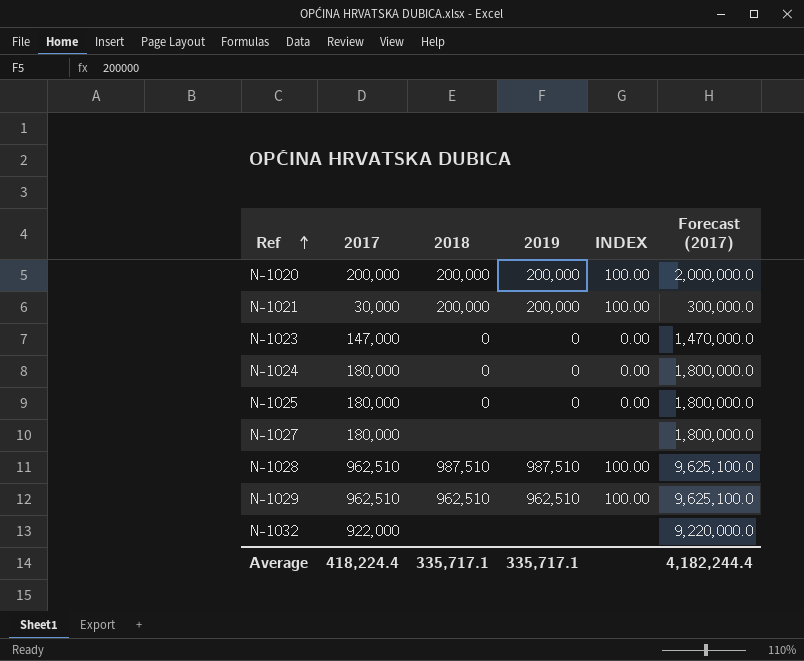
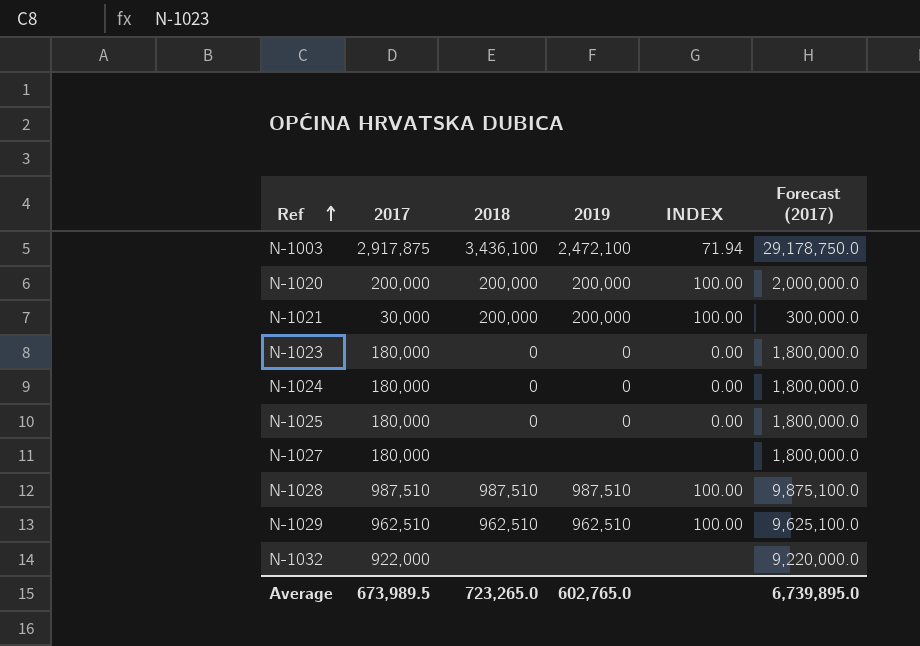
row N-1003: none -> 2,917,875 | 3,436,100 | 2,472,100 | 71.94 | 29,178,750.0
N-1023 | 2017: 147,000 -> 180,000
N-1023 | Forecast (2017): 1,470,000.0 -> 1,800,000.0
N-1028 | 2017: 962,510 -> 987,510
N-1028 | Forecast (2017): 9,625,100.0 -> 9,875,100.0
Average | 2017: 418,224.4 -> 673,989.5
Average | 2018: 335,717.1 -> 723,265.0
Average | 2019: 335,717.1 -> 602,765.0
Average | Forecast (2017): 4,182,244.4 -> 6,739,895.0

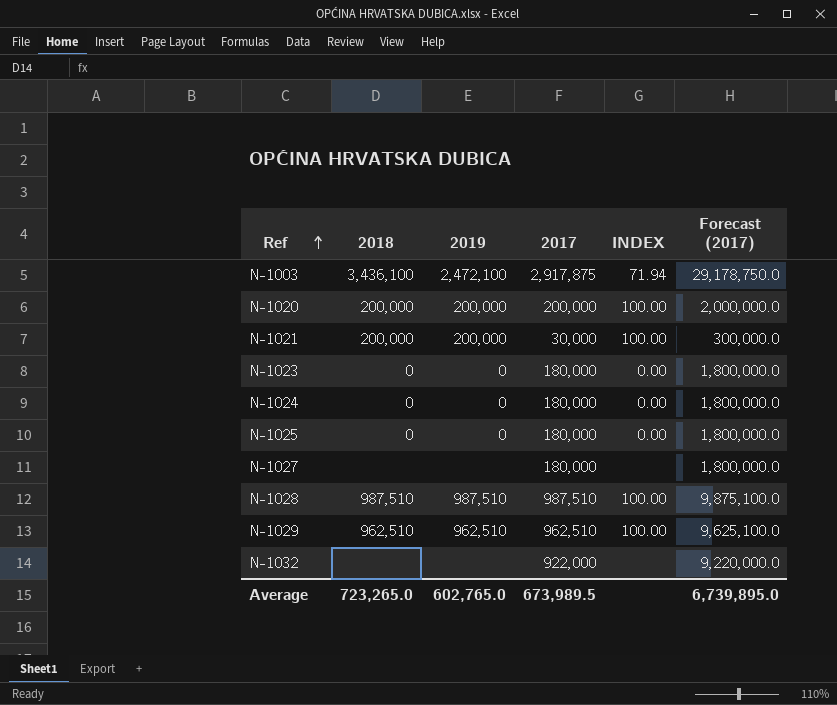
column 2017 | position: 2 -> 4

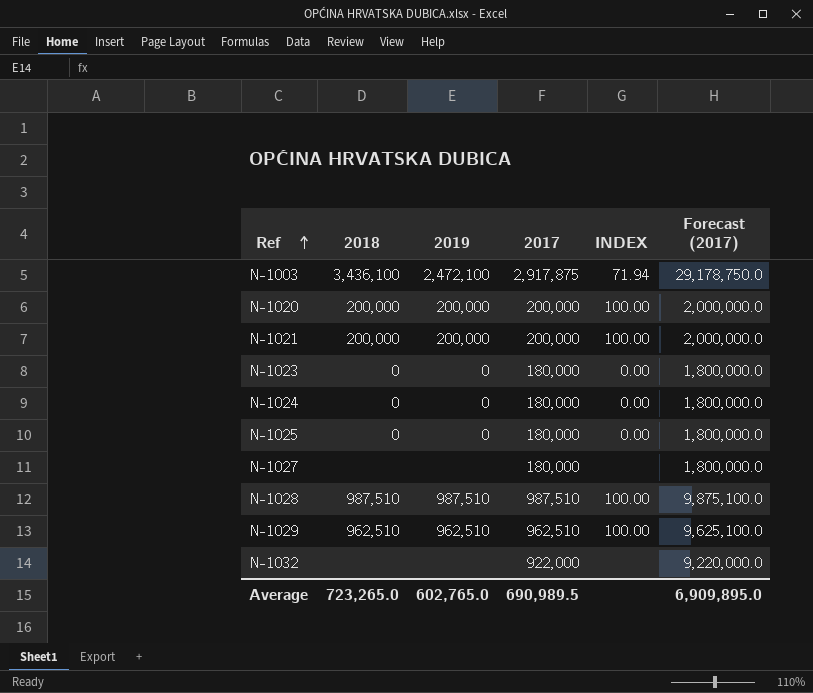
N-1021 | 2017: 30,000 -> 200,000
N-1021 | Forecast (2017): 300,000.0 -> 2,000,000.0
Average | 2017: 673,989.5 -> 690,989.5
Average | Forecast (2017): 6,739,895.0 -> 6,909,895.0

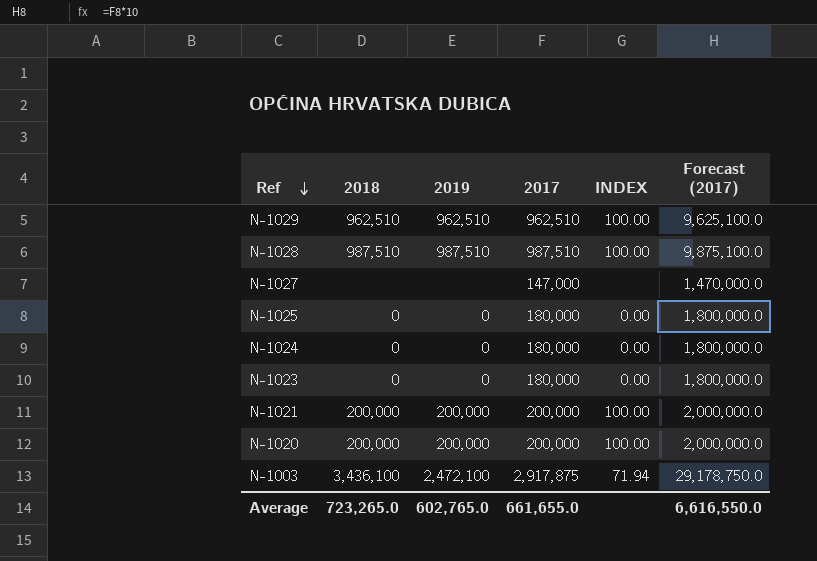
row order: Ref ascending -> Ref descending
row N-1032: none | none | 922,000 | none | 9,220,000.0 -> none
N-1027 | 2017: 180,000 -> 147,000
N-1027 | Forecast (2017): 1,800,000.0 -> 1,470,000.0
Average | 2017: 690,989.5 -> 661,655.0
Average | Forecast (2017): 6,909,895.0 -> 6,616,550.0

